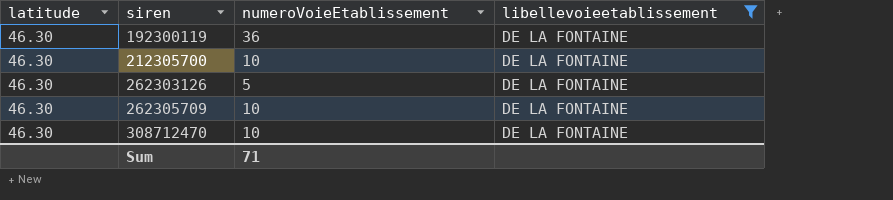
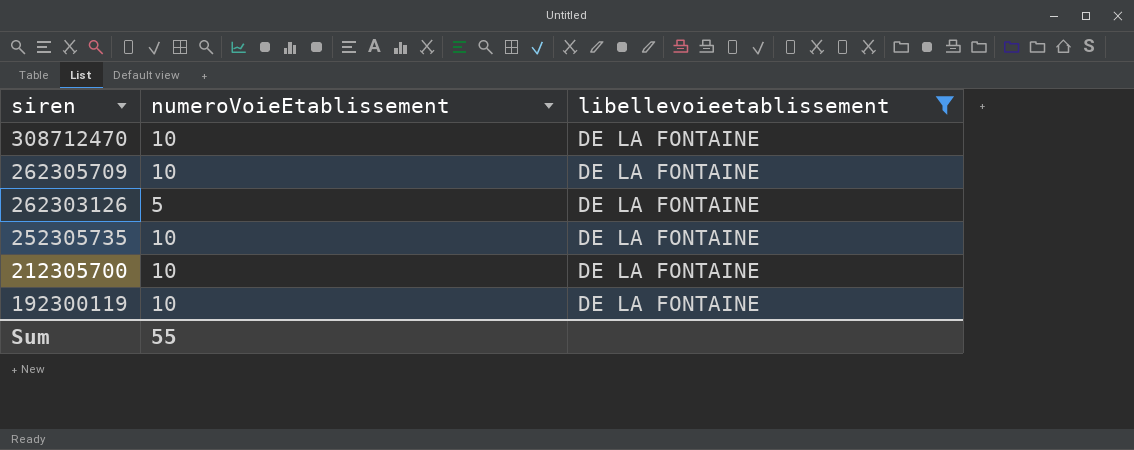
row order: siren ascending -> siren descending
column latitude | position: 1 -> none
row 252305735: none -> 10 | DE LA FONTAINE
192300119 | numeroVoieEtablissement: 36 -> 10
Sum | numeroVoieEtablissement: 71 -> 55

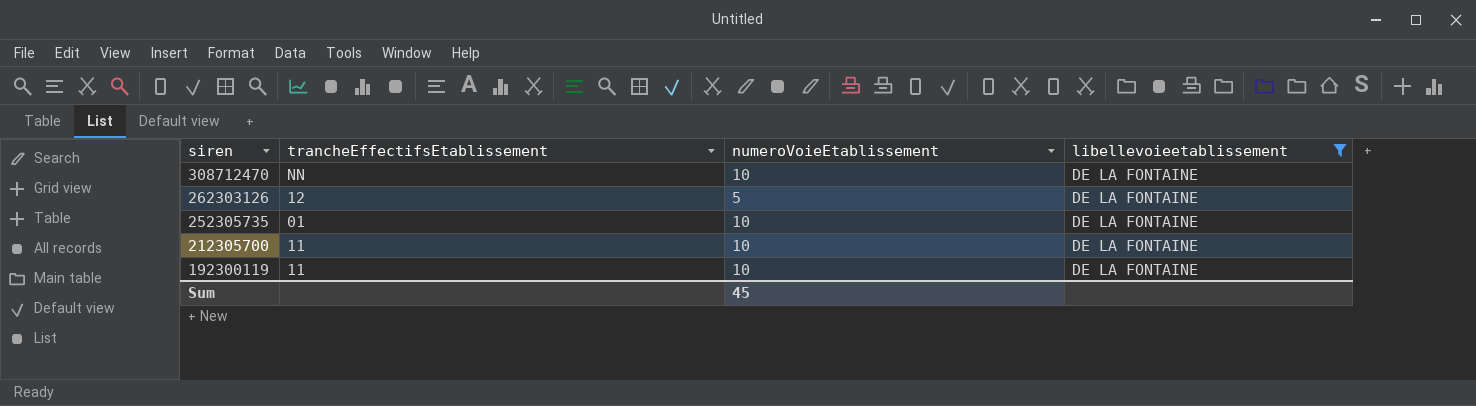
column trancheEffectifsEtablissement | position: none -> 2
row 262305709: 10 | DE LA FONTAINE -> none
Sum | numeroVoieEtablissement: 55 -> 45

